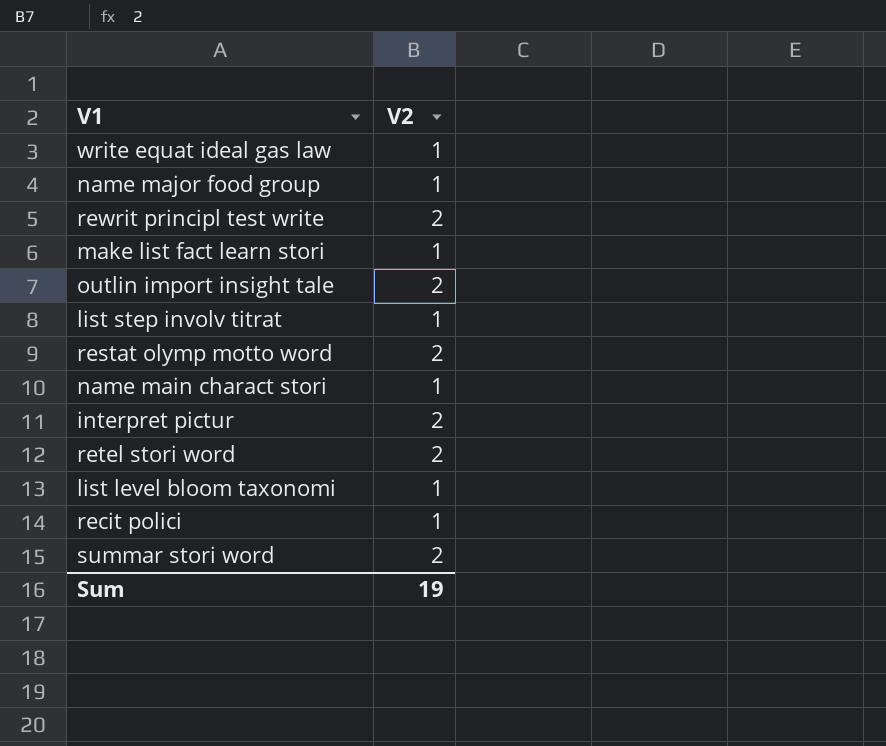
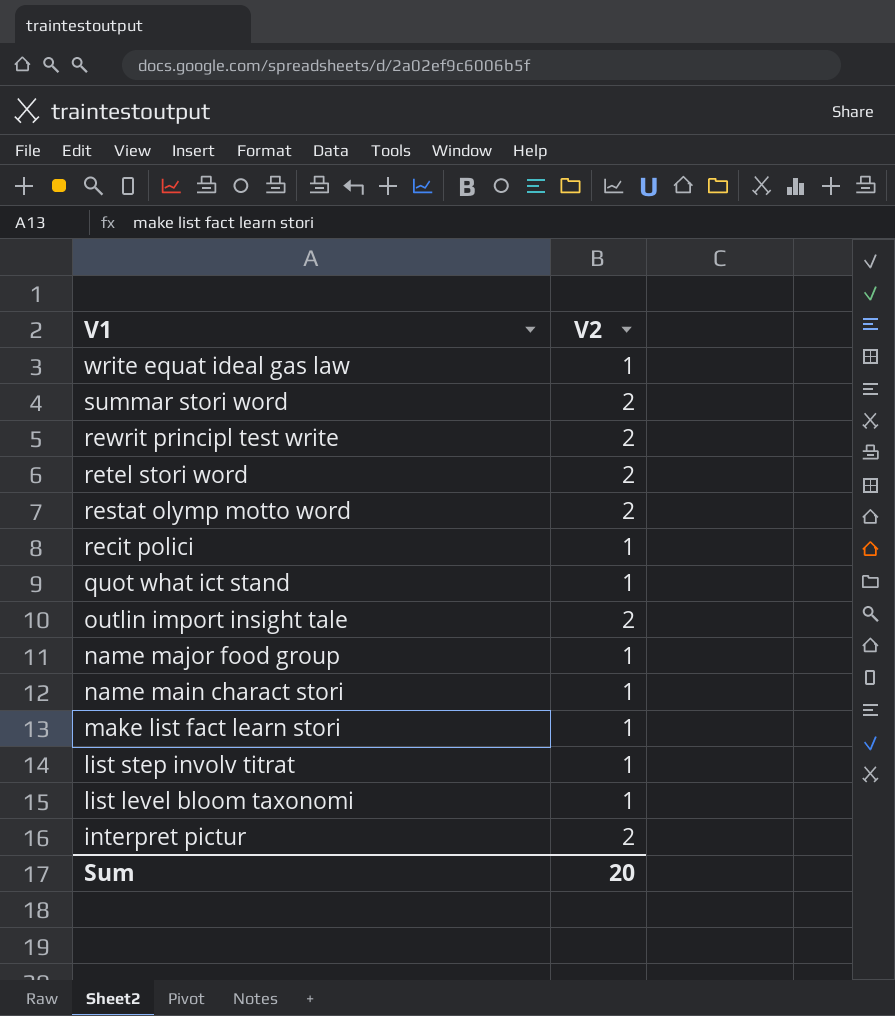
row order: none -> V1 descending
row quot what ict stand: none -> 1
Sum | V2: 19 -> 20

